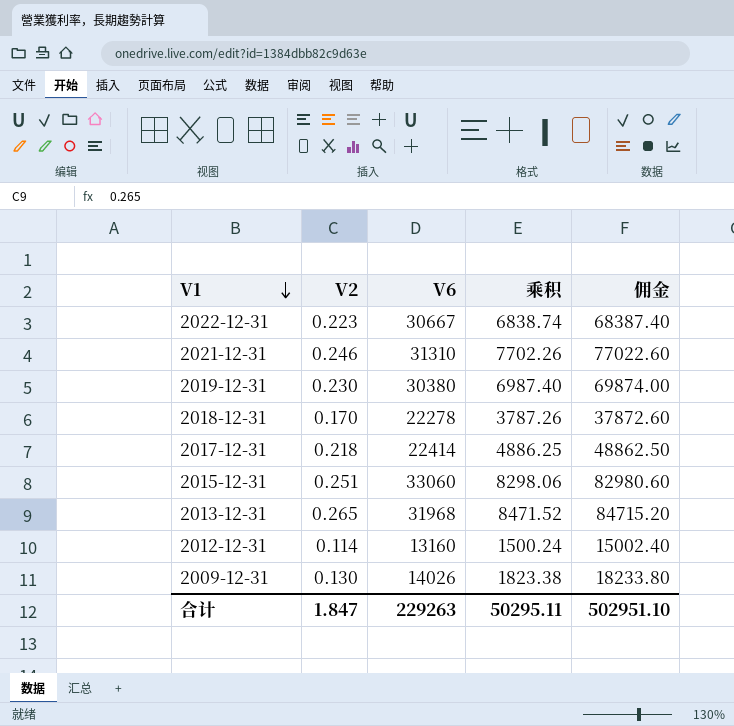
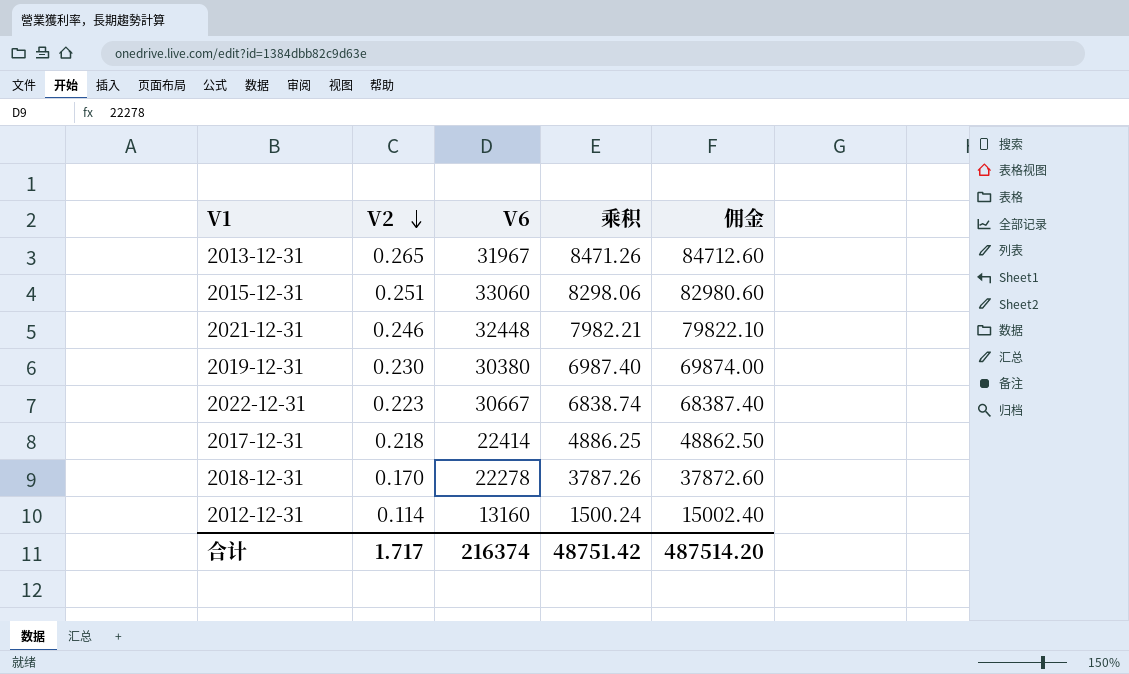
row order: V1 descending -> V2 descending
row 2009-12-31: 0.130 | 14026 | 1823.38 | 18233.80 -> none
2013-12-31 | V6: 31968 -> 31967
2013-12-31 | 乘积: 8471.52 -> 8471.26
2013-12-31 | 佣金: 84715.20 -> 84712.60
2021-12-31 | V6: 31310 -> 32448
2021-12-31 | 乘积: 7702.26 -> 7982.21
2021-12-31 | 佣金: 77022.60 -> 79822.10
合计 | V2: 1.847 -> 1.717
合计 | V6: 229263 -> 216374
合计 | 乘积: 50295.11 -> 48751.42
合计 | 佣金: 502951.10 -> 487514.20

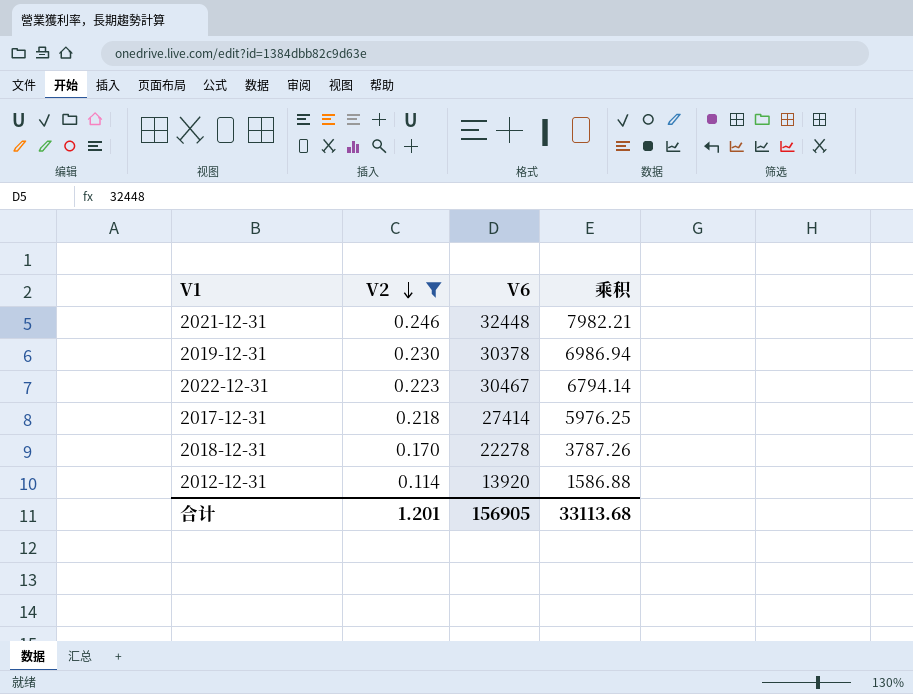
filter: none -> V2 <= 0.246
column 佣金 | formula: [乘积] * 10 -> none
2019-12-31 | V6: 30380 -> 30378
2019-12-31 | 乘积: 6987.40 -> 6986.94
2022-12-31 | V6: 30667 -> 30467
2022-12-31 | 乘积: 6838.74 -> 6794.14
2017-12-31 | V6: 22414 -> 27414
2017-12-31 | 乘积: 4886.25 -> 5976.25
2012-12-31 | V6: 13160 -> 13920
2012-12-31 | 乘积: 1500.24 -> 1586.88
合计 | V2: 1.717 -> 1.201
合计 | V6: 216374 -> 156905
合计 | 乘积: 48751.42 -> 33113.68

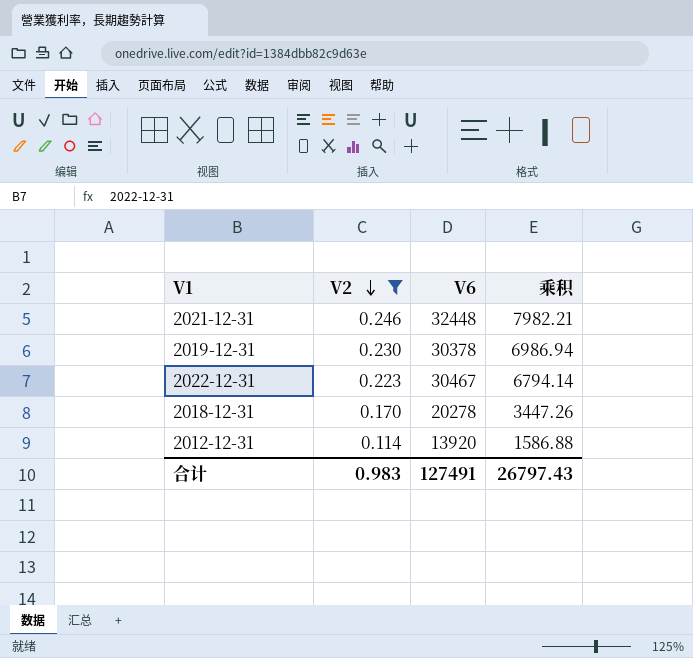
row 2017-12-31: 0.218 | 27414 | 5976.25 -> none
2018-12-31 | V6: 22278 -> 20278
2018-12-31 | 乘积: 3787.26 -> 3447.26
合计 | V2: 1.201 -> 0.983
合计 | V6: 156905 -> 127491
合计 | 乘积: 33113.68 -> 26797.43

